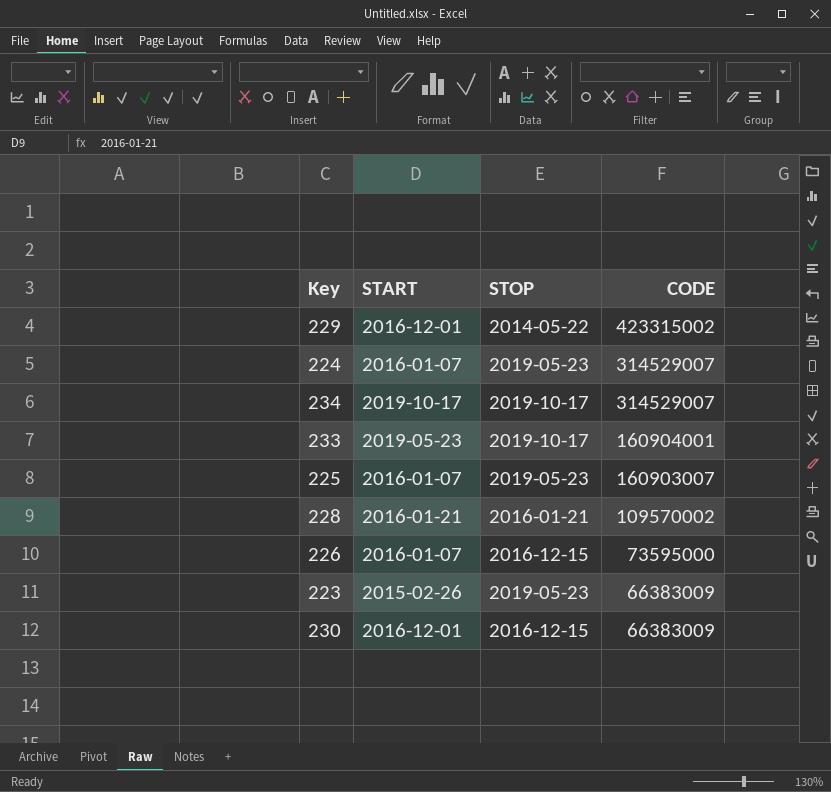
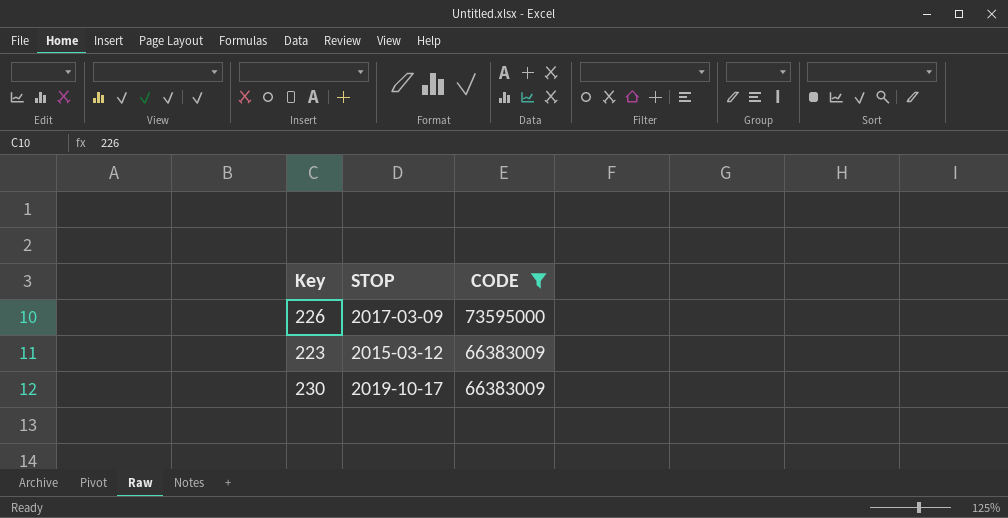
filter: none -> CODE <= 73595000
column START | position: 2 -> none
226 | STOP: 2016-12-15 -> 2017-03-09
223 | STOP: 2019-05-23 -> 2015-03-12
230 | STOP: 2016-12-15 -> 2019-10-17

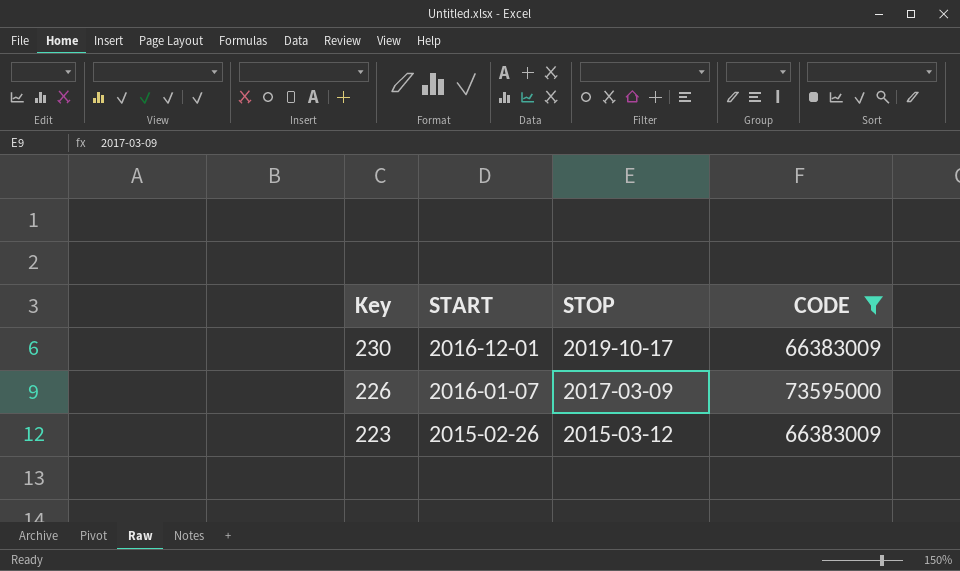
row order: CODE descending -> Key descending
column START | position: none -> 2

